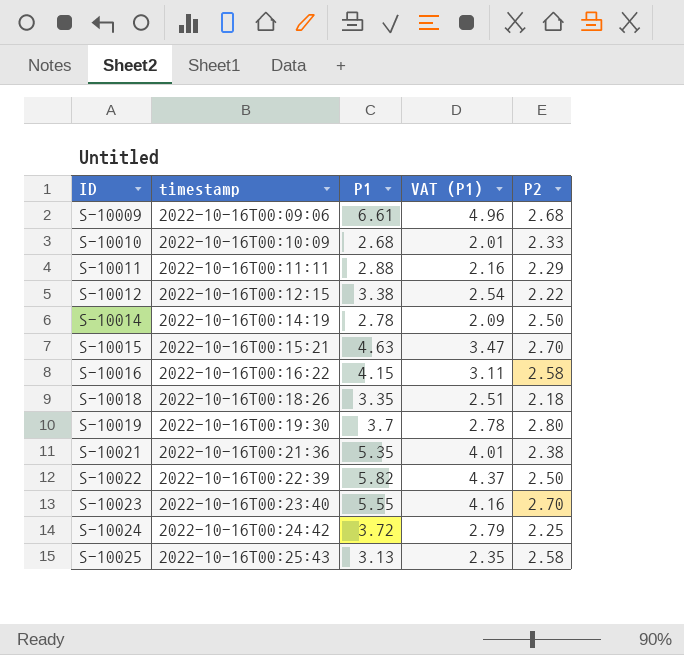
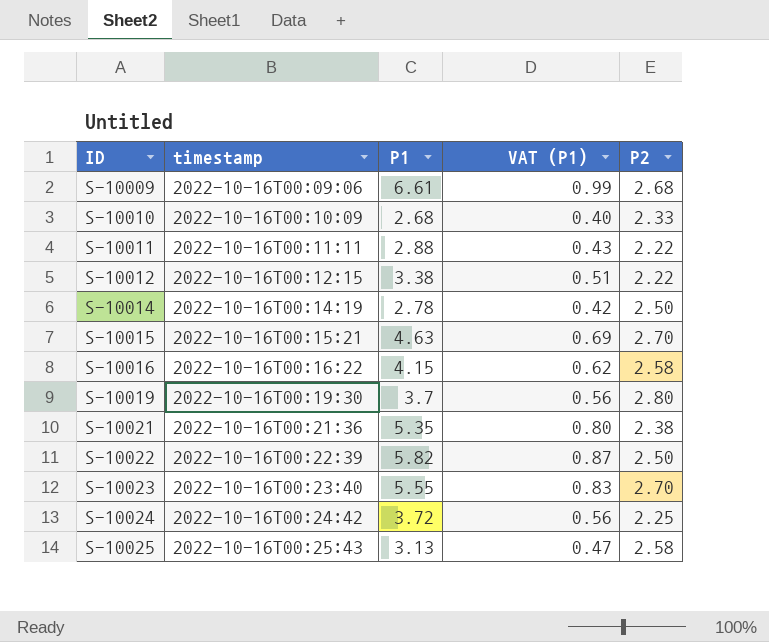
column VAT (P1) | formula: [P1] * 0.75 -> [P1] * 0.15
row S-10018: 2022-10-16T00:18:26 | 3.35 | 2.51 | 2.18 -> none
S-10011 | P2: 2.29 -> 2.22

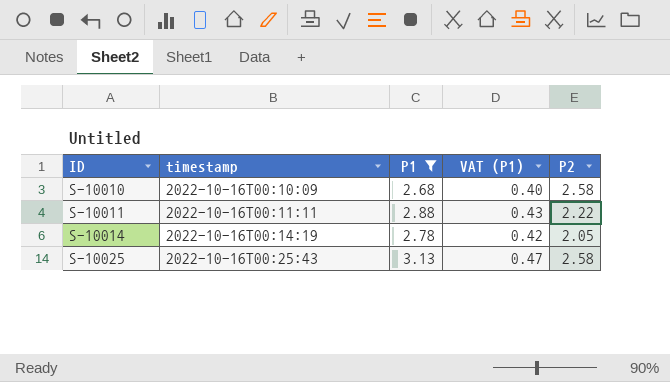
filter: none -> P1 <= 3.13
S-10010 | P2: 2.33 -> 2.58
S-10014 | P2: 2.50 -> 2.05

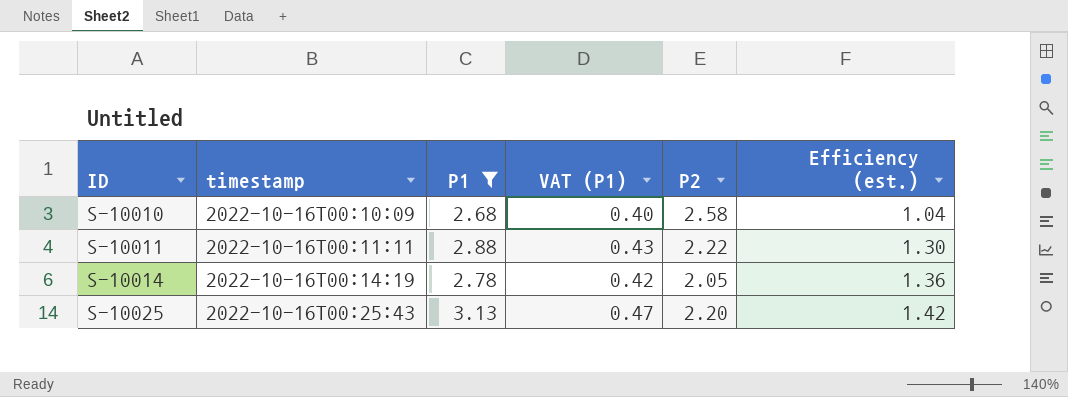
column Efficiency (est.) | formula: none -> [P1] / [P2]
S-10025 | P2: 2.58 -> 2.20

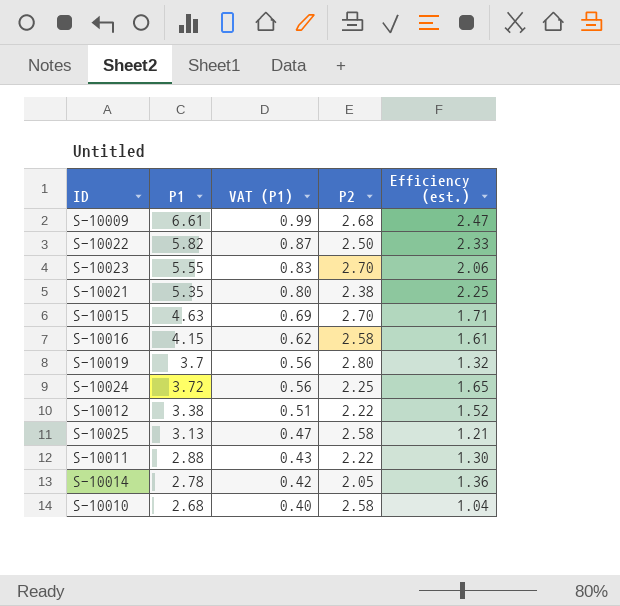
filter: P1 <= 3.13 -> none
row order: ID ascending -> VAT (P1) descending
column timestamp | position: 2 -> none
S-10025 | P2: 2.20 -> 2.58
S-10025 | Efficiency (est.): 1.42 -> 1.21

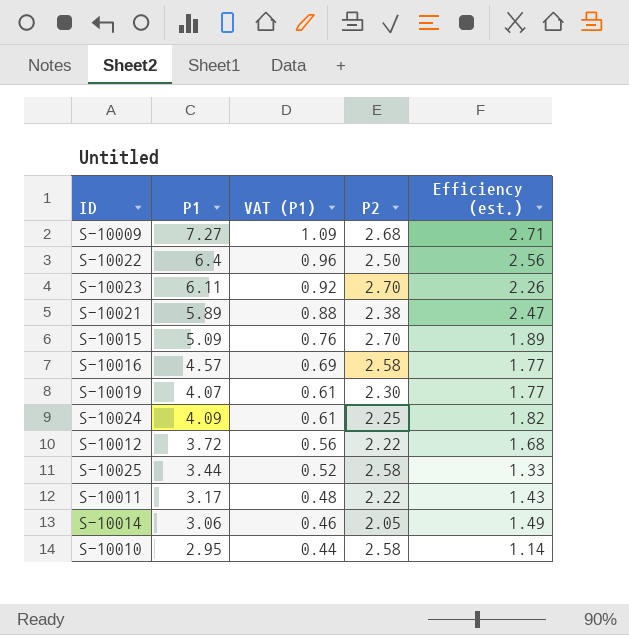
S-10009 | P1: 6.61 -> 7.27
S-10009 | VAT (P1): 0.99 -> 1.09
S-10009 | Efficiency (est.): 2.47 -> 2.71
S-10022 | P1: 5.82 -> 6.4
S-10022 | VAT (P1): 0.87 -> 0.96
S-10022 | Efficiency (est.): 2.33 -> 2.56
S-10023 | P1: 5.55 -> 6.11
S-10023 | VAT (P1): 0.83 -> 0.92
S-10023 | Efficiency (est.): 2.06 -> 2.26
S-10021 | P1: 5.35 -> 5.89
S-10021 | VAT (P1): 0.80 -> 0.88
S-10021 | Efficiency (est.): 2.25 -> 2.47
S-10015 | P1: 4.63 -> 5.09
S-10015 | VAT (P1): 0.69 -> 0.76
S-10015 | Efficiency (est.): 1.71 -> 1.89
S-10016 | P1: 4.15 -> 4.57
S-10016 | VAT (P1): 0.62 -> 0.69
S-10016 | Efficiency (est.): 1.61 -> 1.77
S-10019 | P1: 3.7 -> 4.07
S-10019 | VAT (P1): 0.56 -> 0.61
S-10019 | P2: 2.80 -> 2.30
S-10019 | Efficiency (est.): 1.32 -> 1.77
S-10024 | P1: 3.72 -> 4.09
S-10024 | VAT (P1): 0.56 -> 0.61
S-10024 | Efficiency (est.): 1.65 -> 1.82
S-10012 | P1: 3.38 -> 3.72
S-10012 | VAT (P1): 0.51 -> 0.56
S-10012 | Efficiency (est.): 1.52 -> 1.68
S-10025 | P1: 3.13 -> 3.44
S-10025 | VAT (P1): 0.47 -> 0.52
S-10025 | Efficiency (est.): 1.21 -> 1.33
S-10011 | P1: 2.88 -> 3.17
S-10011 | VAT (P1): 0.43 -> 0.48
S-10011 | Efficiency (est.): 1.30 -> 1.43
S-10014 | P1: 2.78 -> 3.06
S-10014 | VAT (P1): 0.42 -> 0.46
S-10014 | Efficiency (est.): 1.36 -> 1.49
S-10010 | P1: 2.68 -> 2.95
S-10010 | VAT (P1): 0.40 -> 0.44
S-10010 | Efficiency (est.): 1.04 -> 1.14

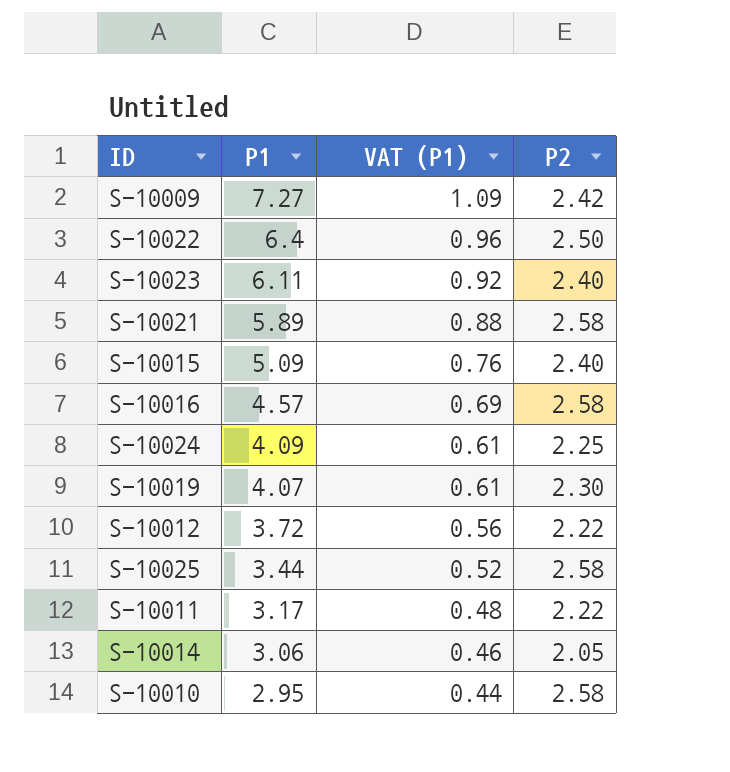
row order: VAT (P1) descending -> P1 descending
column Efficiency (est.) | formula: [P1] / [P2] -> none
S-10009 | P2: 2.68 -> 2.42
S-10023 | P2: 2.70 -> 2.40
S-10021 | P2: 2.38 -> 2.58
S-10015 | P2: 2.70 -> 2.40

